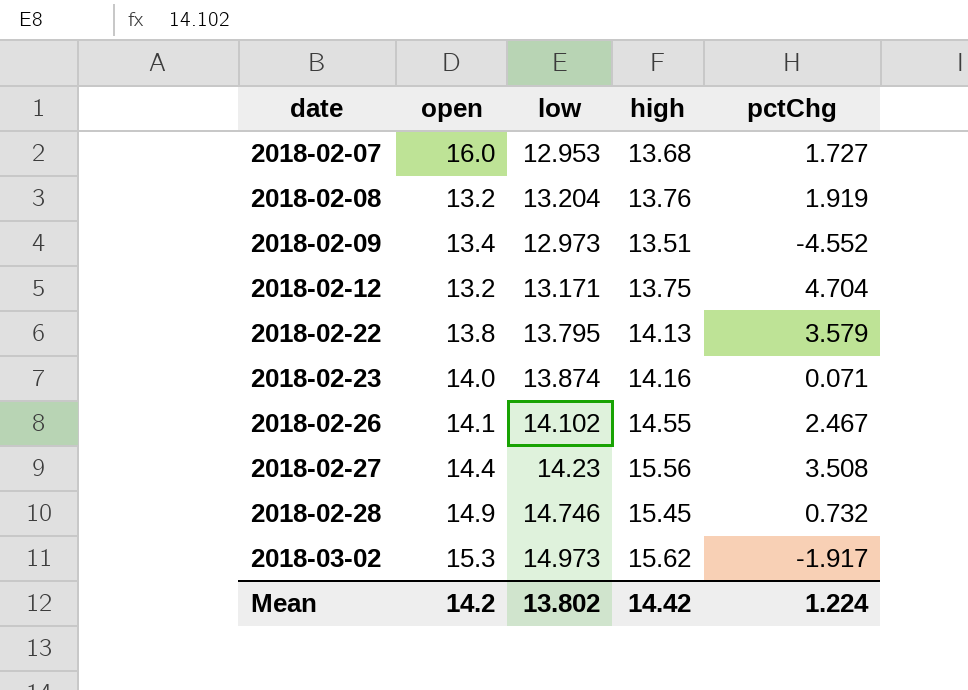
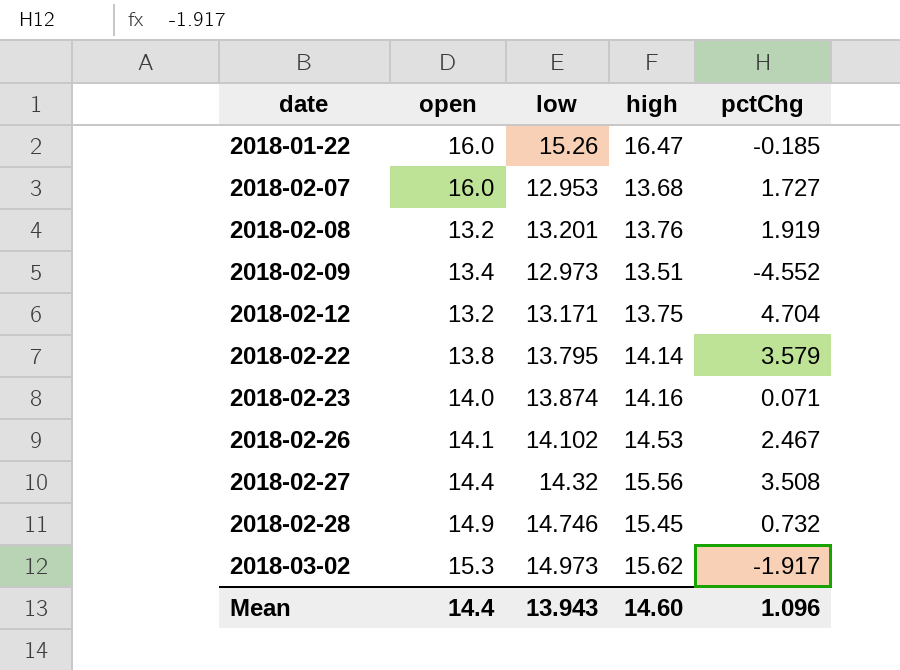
row 2018-01-22: none -> 16.0 | 15.26 | 16.47 | -0.185
2018-02-08 | low: 13.204 -> 13.201
2018-02-22 | high: 14.13 -> 14.14
2018-02-26 | high: 14.55 -> 14.53
2018-02-27 | low: 14.23 -> 14.32
Mean | open: 14.2 -> 14.4
Mean | low: 13.802 -> 13.943
Mean | high: 14.42 -> 14.60
Mean | pctChg: 1.224 -> 1.096

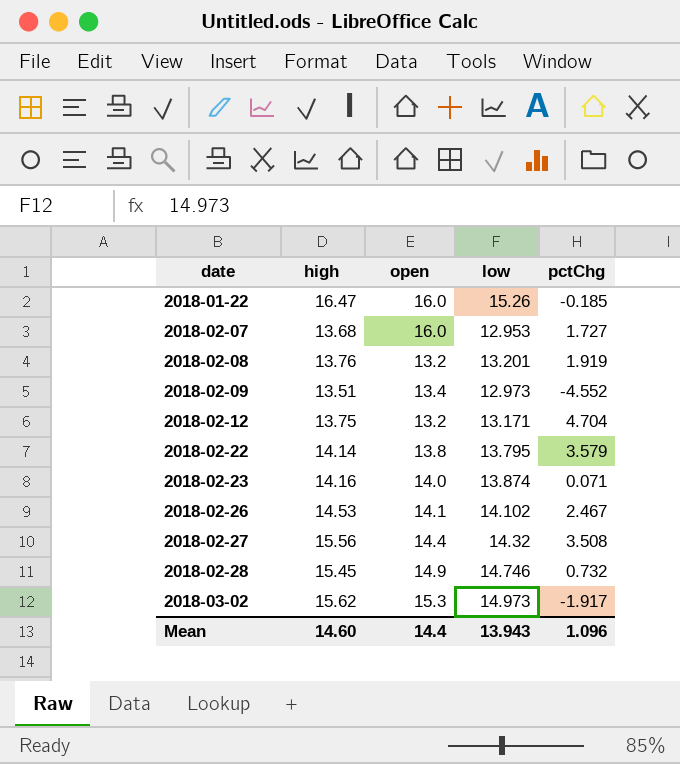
column high | position: 4 -> 2

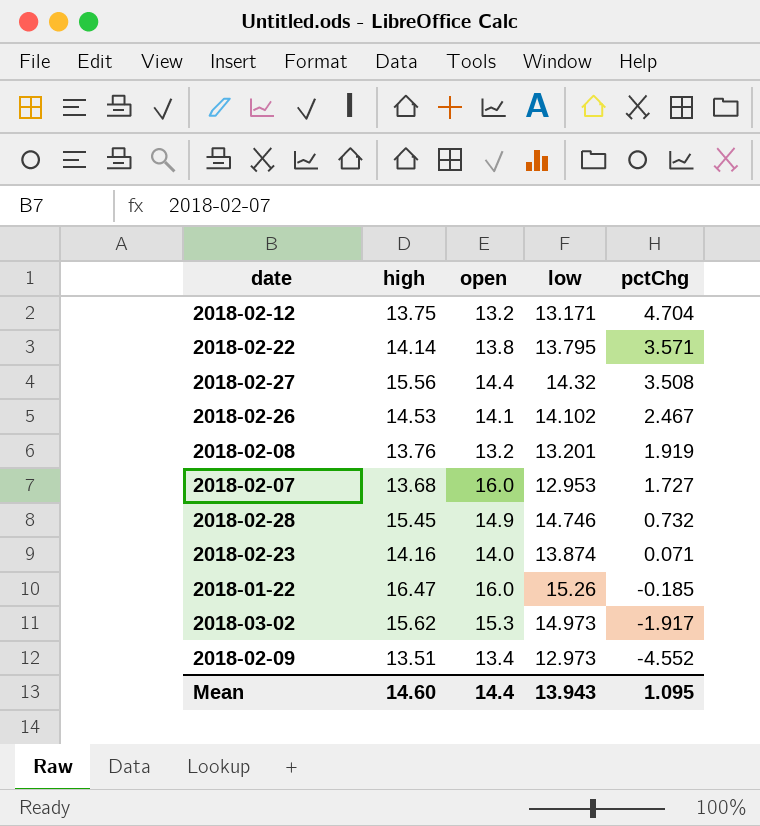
row order: date ascending -> pctChg descending
2018-02-22 | pctChg: 3.579 -> 3.571
Mean | pctChg: 1.096 -> 1.095

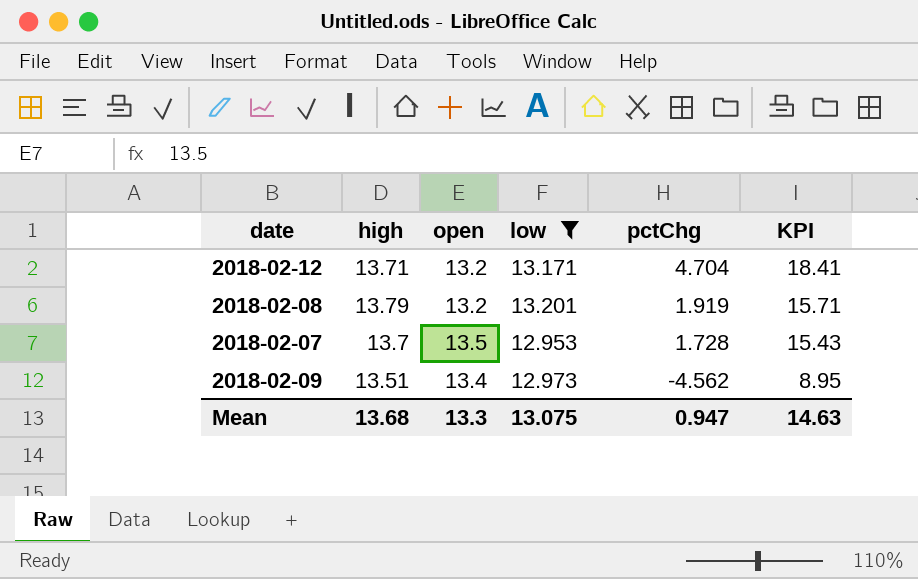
filter: none -> low <= 13.201
column KPI | formula: none -> [high] + [pctChg]
2018-02-12 | high: 13.75 -> 13.71
2018-02-08 | high: 13.76 -> 13.79
2018-02-07 | high: 13.68 -> 13.7
2018-02-07 | open: 16.0 -> 13.5
2018-02-07 | pctChg: 1.727 -> 1.728
2018-02-09 | pctChg: -4.552 -> -4.562
Mean | high: 14.60 -> 13.68
Mean | open: 14.4 -> 13.3
Mean | low: 13.943 -> 13.075
Mean | pctChg: 1.095 -> 0.947

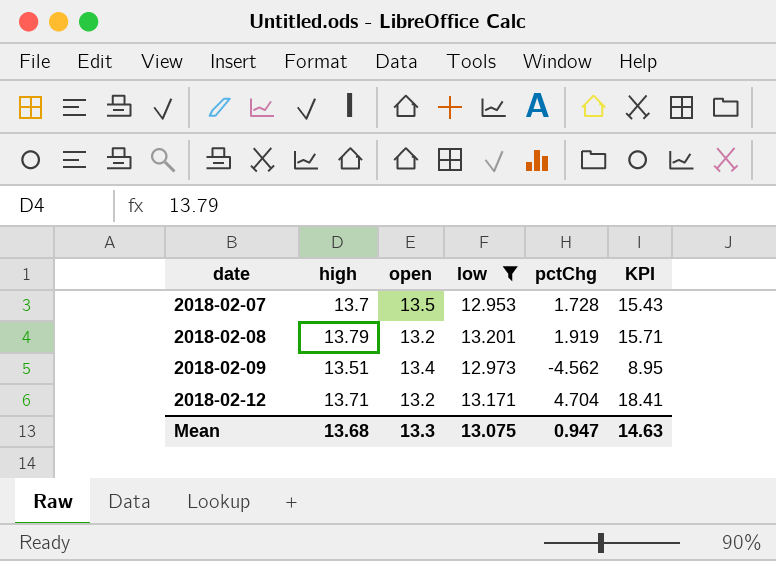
row order: pctChg descending -> date ascending

